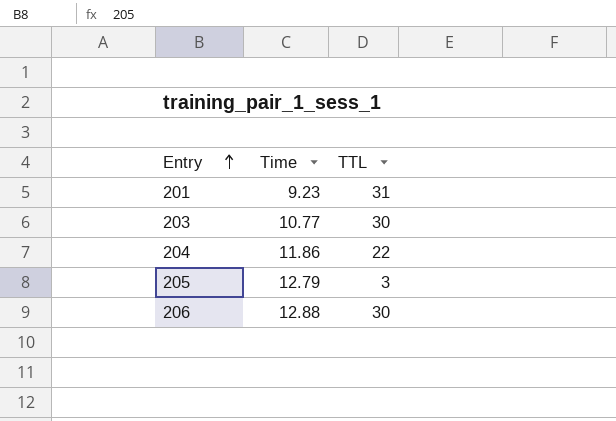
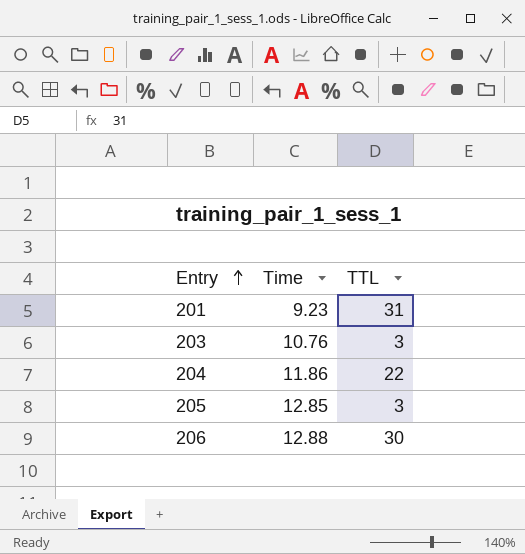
203 | Time: 10.77 -> 10.76
203 | TTL: 30 -> 3
205 | Time: 12.79 -> 12.85

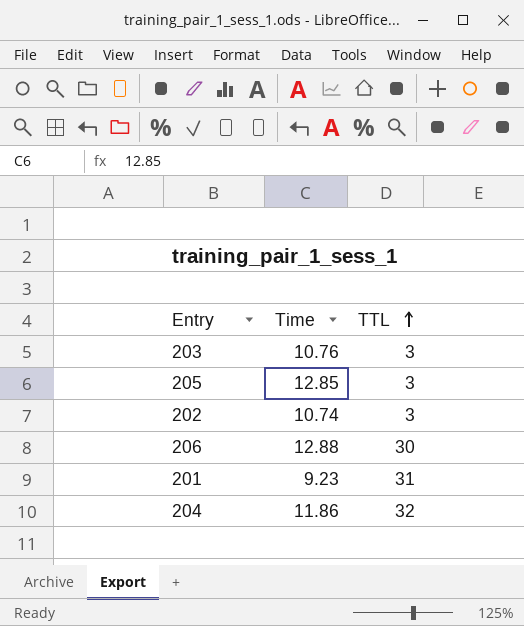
row order: Entry ascending -> TTL ascending
row 202: none -> 10.74 | 3
204 | TTL: 22 -> 32

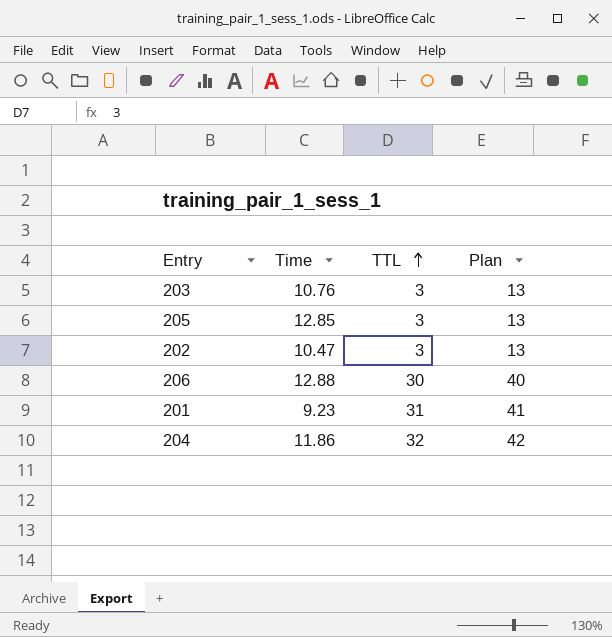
column Plan | formula: none -> [TTL] + 10
202 | Time: 10.74 -> 10.47

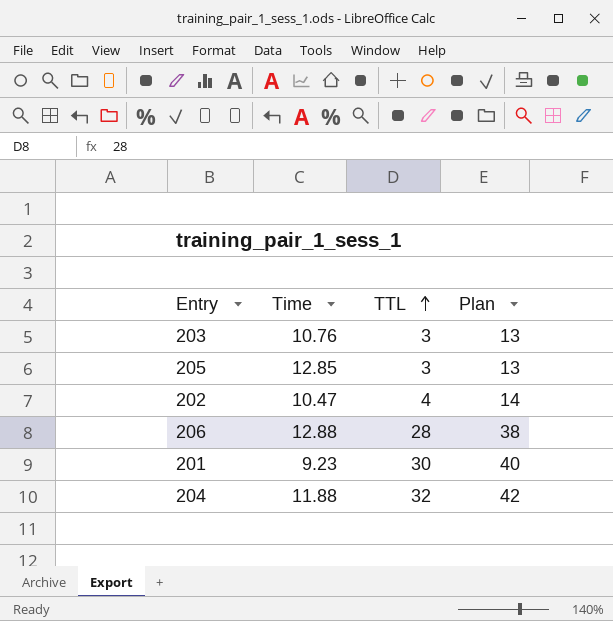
202 | TTL: 3 -> 4
202 | Plan: 13 -> 14
206 | TTL: 30 -> 28
206 | Plan: 40 -> 38
201 | TTL: 31 -> 30
201 | Plan: 41 -> 40
204 | Time: 11.86 -> 11.88

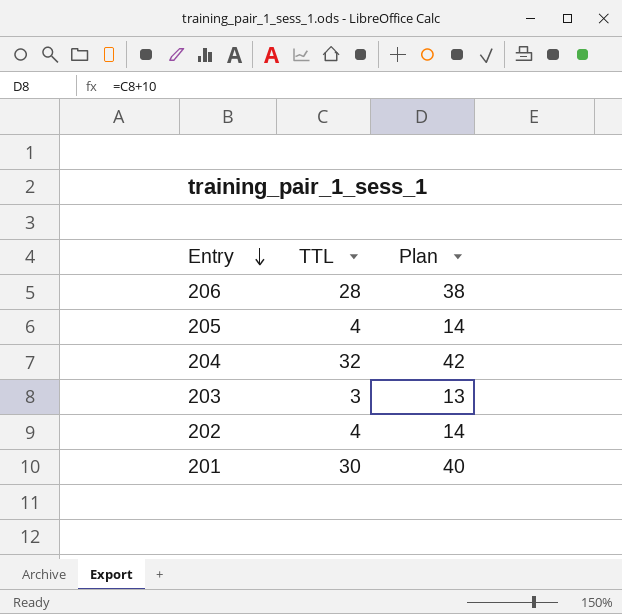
row order: TTL ascending -> Entry descending
column Time | position: 2 -> none
205 | TTL: 3 -> 4
205 | Plan: 13 -> 14

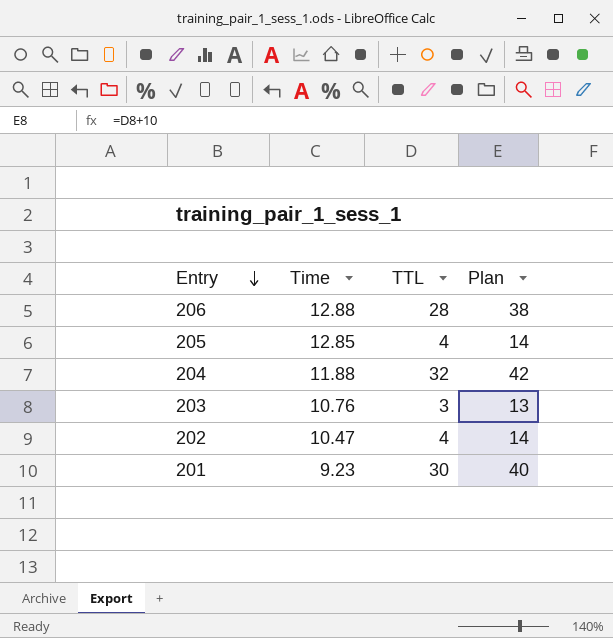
column Time | position: none -> 2

